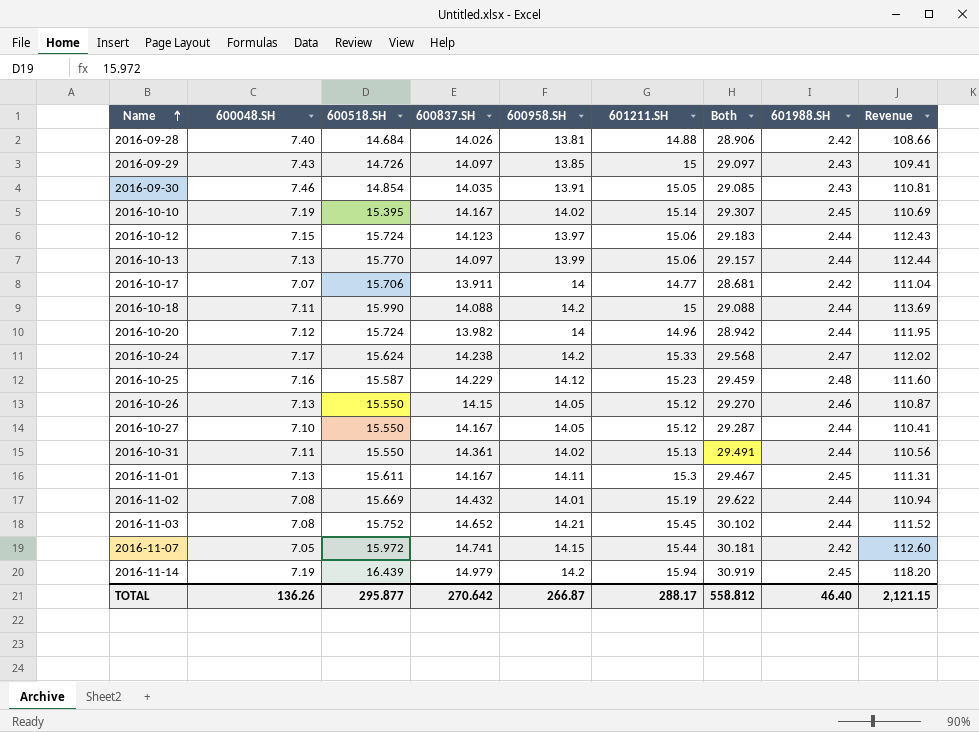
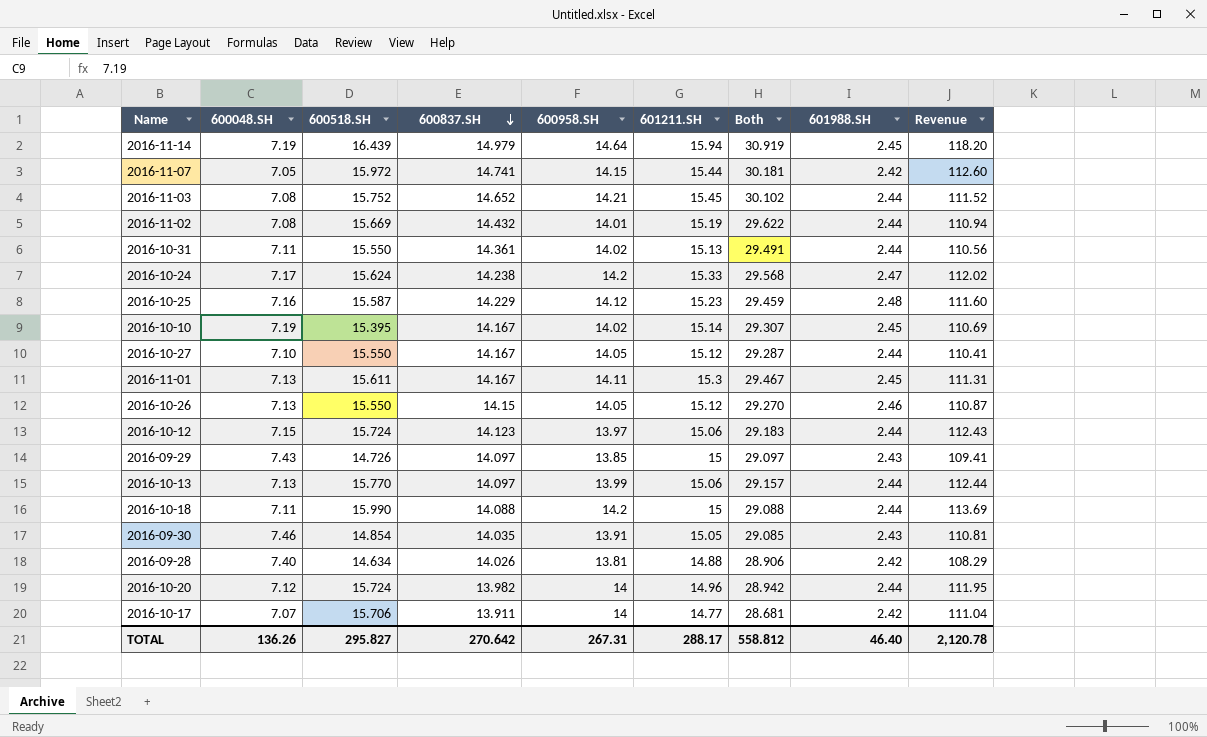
row order: Name ascending -> 600837.SH descending
2016-11-14 | 600958.SH: 14.2 -> 14.64
2016-09-28 | 600518.SH: 14.684 -> 14.634
2016-09-28 | Revenue: 108.66 -> 108.29
TOTAL | 600518.SH: 295.877 -> 295.827
TOTAL | 600958.SH: 266.87 -> 267.31
TOTAL | Revenue: 2,121.15 -> 2,120.78

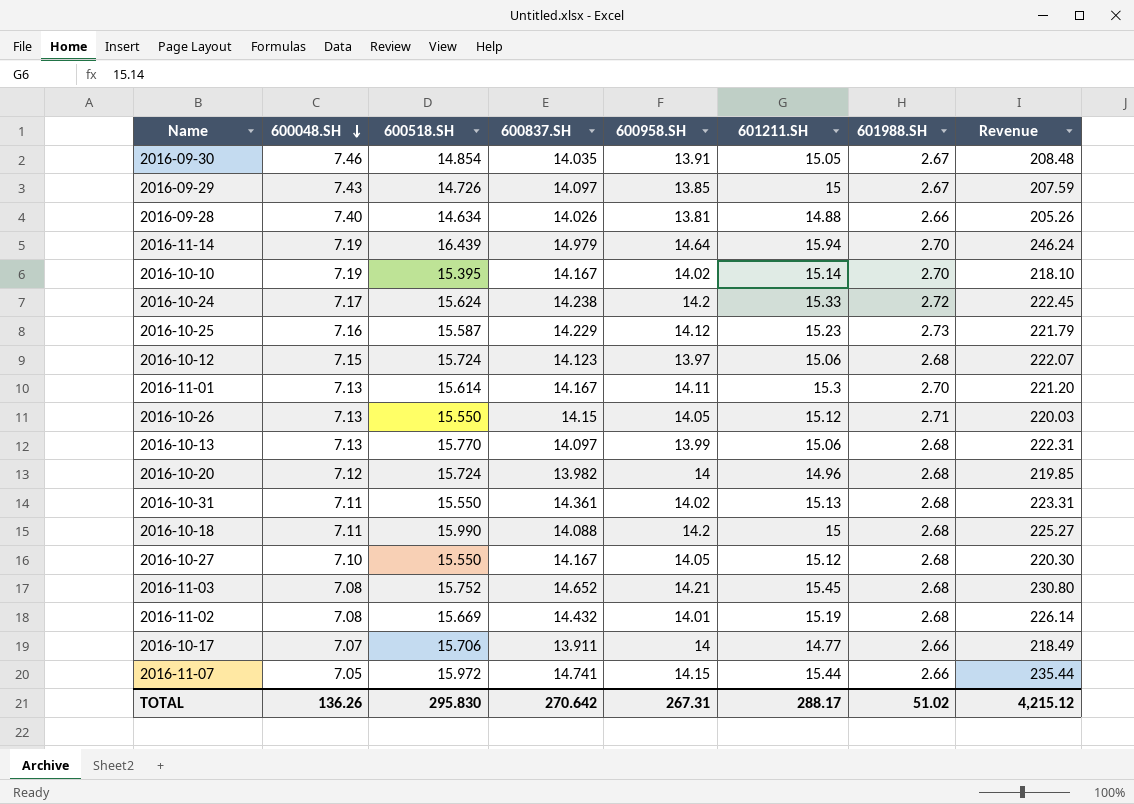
row order: 600837.SH descending -> 600048.SH descending
column Both | formula: [600837.SH] + [601211.SH] -> none
column Revenue | formula: [600048.SH] * [600518.SH] -> [600518.SH] * [600837.SH]
2016-09-30 | 601988.SH: 2.43 -> 2.67
2016-09-29 | 601988.SH: 2.43 -> 2.67
2016-09-28 | 601988.SH: 2.42 -> 2.66
2016-11-14 | 601988.SH: 2.45 -> 2.70
2016-10-10 | 601988.SH: 2.45 -> 2.70
2016-10-24 | 601988.SH: 2.47 -> 2.72
2016-10-25 | 601988.SH: 2.48 -> 2.73
2016-10-12 | 601988.SH: 2.44 -> 2.68
2016-11-01 | 600518.SH: 15.611 -> 15.614
2016-11-01 | 601988.SH: 2.45 -> 2.70
2016-10-26 | 601988.SH: 2.46 -> 2.71
2016-10-13 | 601988.SH: 2.44 -> 2.68
2016-10-20 | 601988.SH: 2.44 -> 2.68
2016-10-31 | 601988.SH: 2.44 -> 2.68
2016-10-18 | 601988.SH: 2.44 -> 2.68
2016-10-27 | 601988.SH: 2.44 -> 2.68
2016-11-03 | 601988.SH: 2.44 -> 2.68
2016-11-02 | 601988.SH: 2.44 -> 2.68
2016-10-17 | 601988.SH: 2.42 -> 2.66
2016-11-07 | 601988.SH: 2.42 -> 2.66
TOTAL | 600518.SH: 295.827 -> 295.830
TOTAL | 601988.SH: 46.40 -> 51.02
TOTAL | Revenue: 2,120.78 -> 4,215.12

